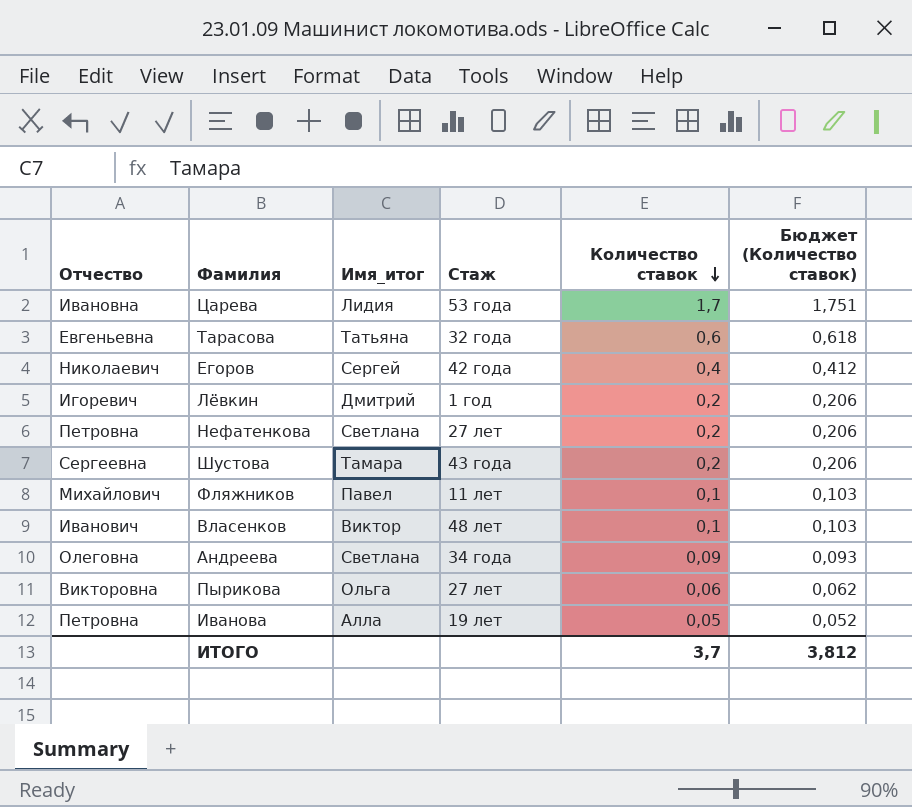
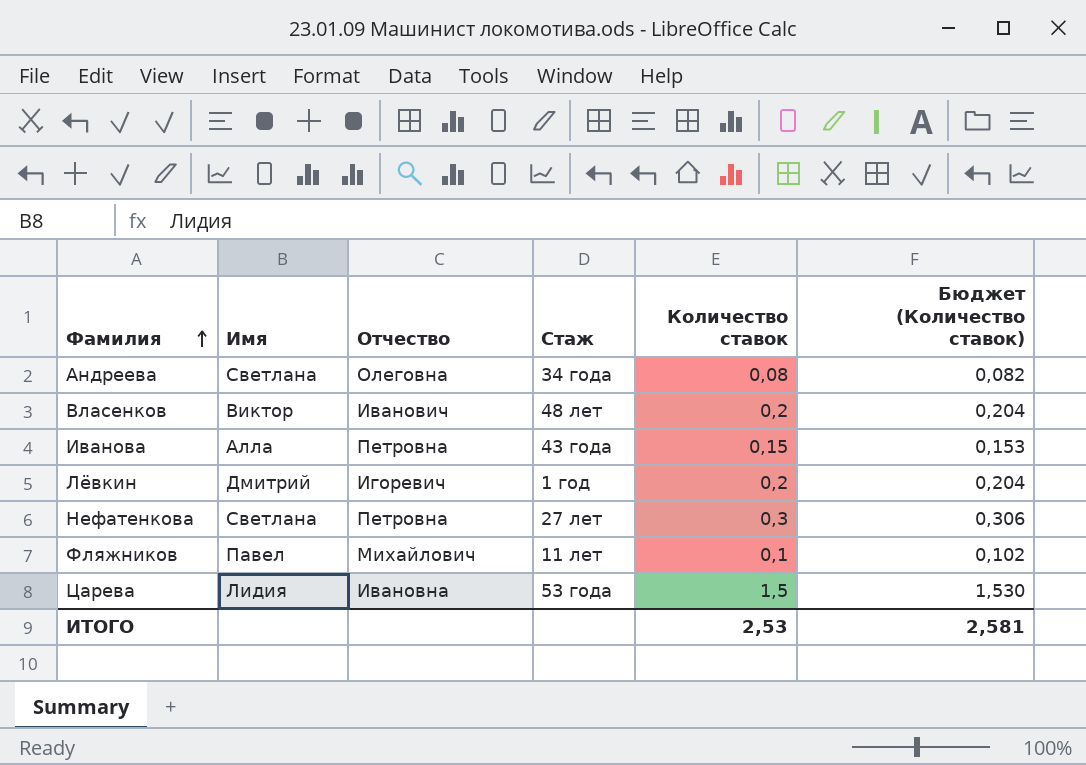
row order: Количество ставок descending -> Фамилия ascending
column name: Имя_итог -> Имя
column Отчество | position: 1 -> 3
column Бюджет (Количество ставок) | formula: [Количество ставок] * 1,03 -> [Количество ставок] * 1,02
row Тарасова: Евгеньевна | Татьяна | 32 года | 0,6 | 0,618 -> none
row Егоров: Николаевич | Сергей | 42 года | 0,4 | 0,412 -> none
row Шустова: Сергеевна | Тамара | 43 года | 0,2 | 0,206 -> none
row Пырикова: Викторовна | Ольга | 27 лет | 0,06 | 0,062 -> none
Андреева | Количество ставок: 0,09 -> 0,08
Власенков | Количество ставок: 0,1 -> 0,2
Иванова | Стаж: 19 лет -> 43 года
Иванова | Количество ставок: 0,05 -> 0,15
Нефатенкова | Количество ставок: 0,2 -> 0,3
Царева | Количество ставок: 1,7 -> 1,5
ИТОГО | Количество ставок: 3,7 -> 2,53
ИТОГО | Бюджет (Количество ставок): 3,812 -> 2,581

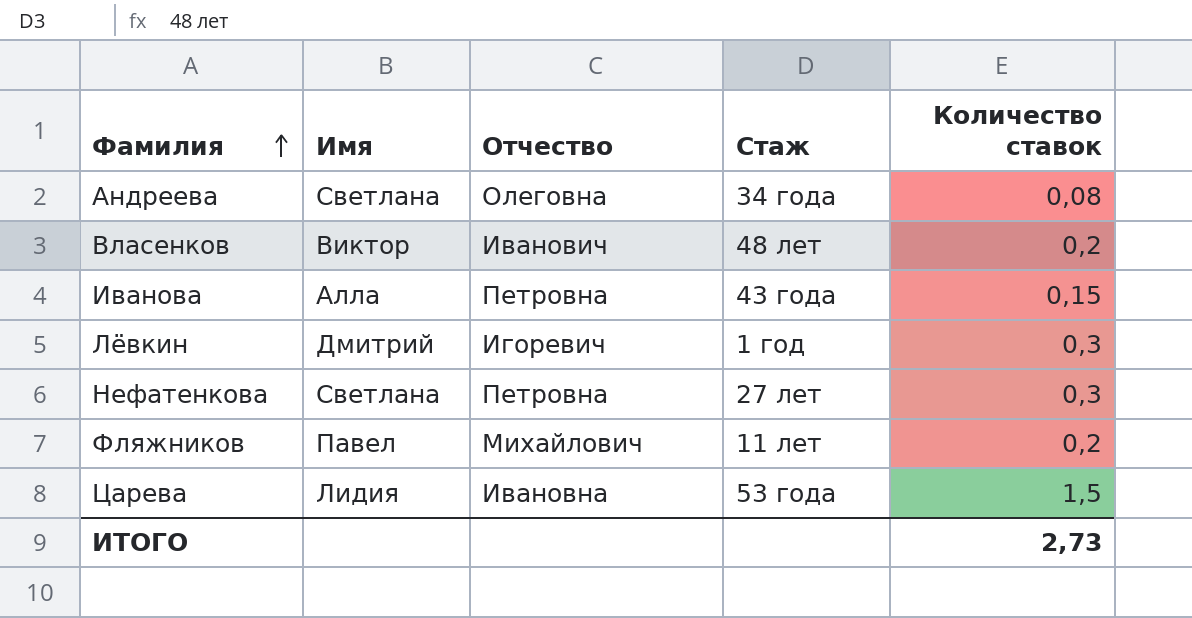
column Бюджет (Количество ставок) | formula: [Количество ставок] * 1,02 -> none
Лёвкин | Количество ставок: 0,2 -> 0,3
Фляжников | Количество ставок: 0,1 -> 0,2
ИТОГО | Количество ставок: 2,53 -> 2,73

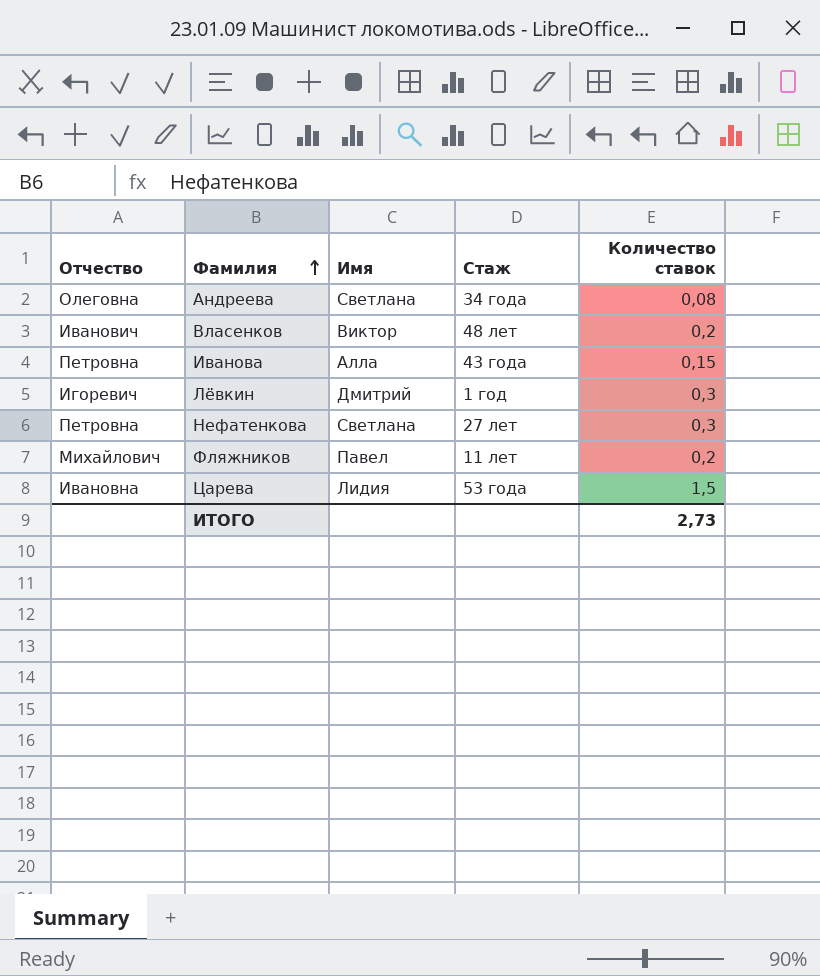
column Отчество | position: 3 -> 1

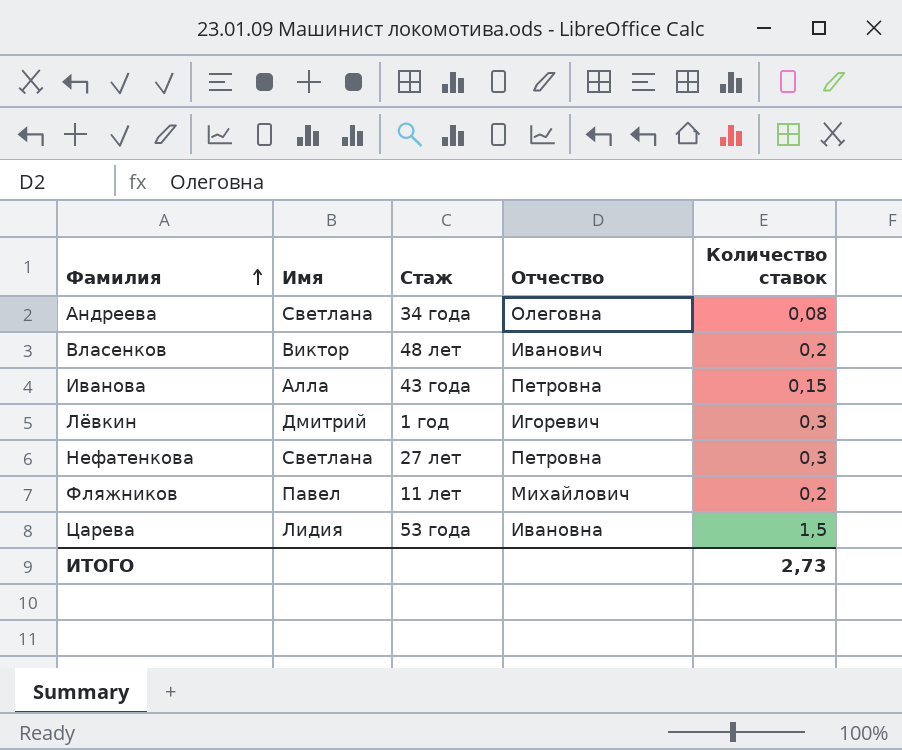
column Отчество | position: 1 -> 4

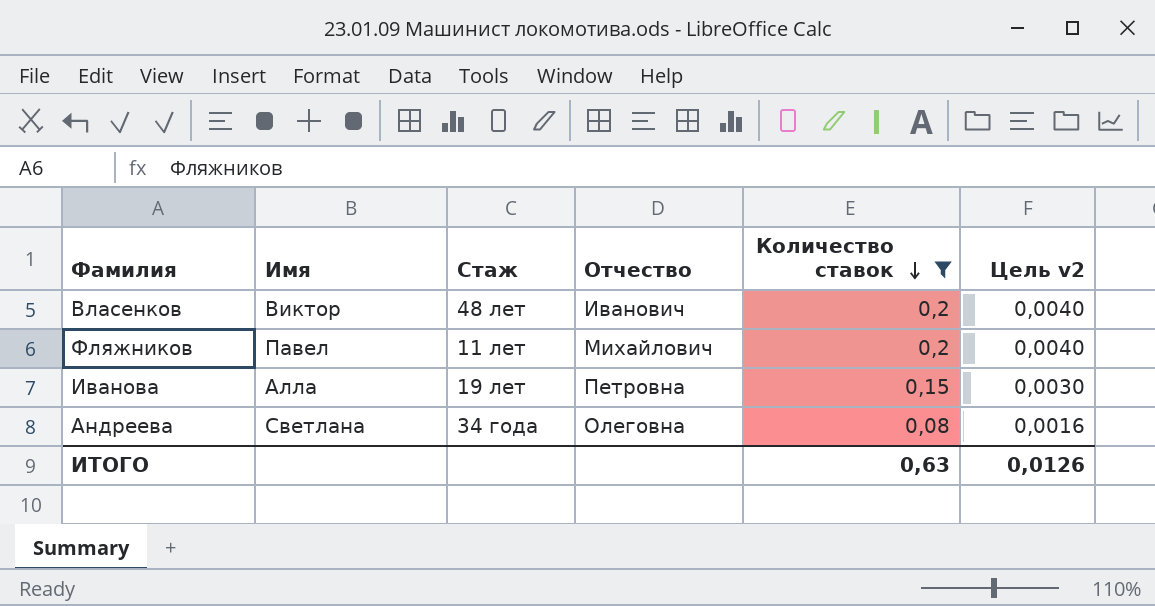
filter: none -> Количество ставок <= 0,2
row order: Фамилия ascending -> Количество ставок descending
column Цель v2 | formula: none -> [Количество ставок] * 0,02
Иванова | Стаж: 43 года -> 19 лет
ИТОГО | Количество ставок: 2,73 -> 0,63

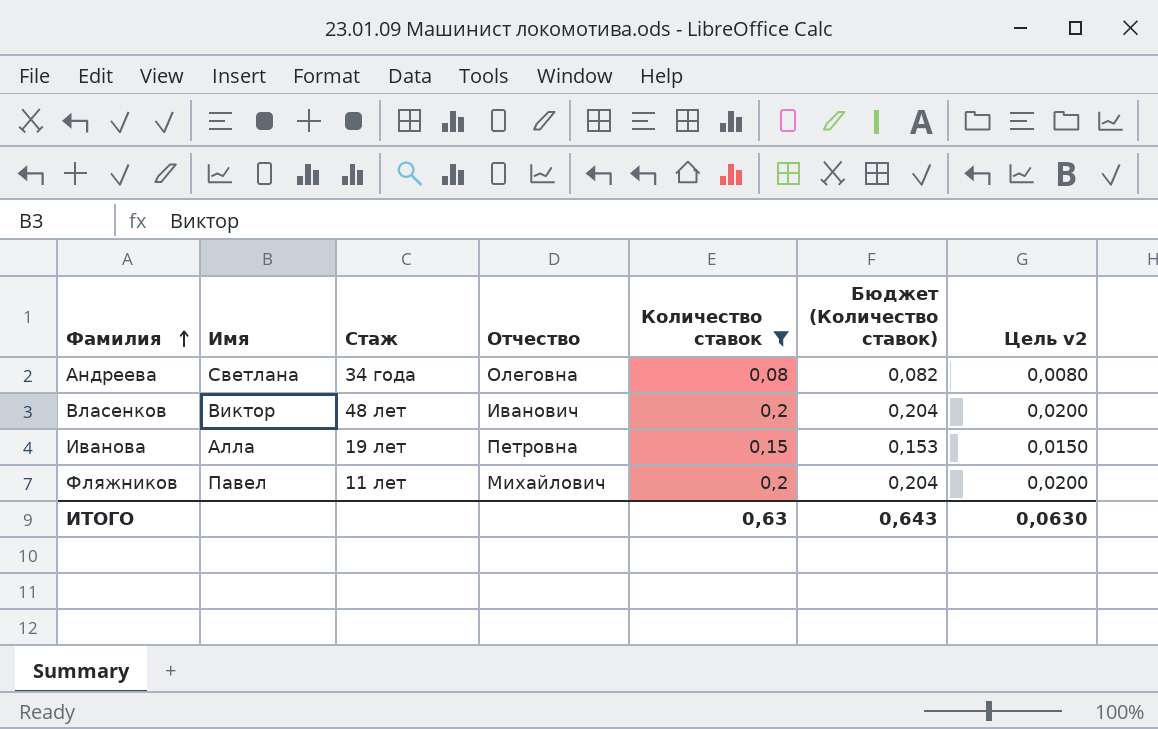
row order: Количество ставок descending -> Фамилия ascending
column Бюджет (Количество ставок) | formula: none -> [Количество ставок] * 1,02
column Цель v2 | formula: [Количество ставок] * 0,02 -> [Количество ставок] * 0,1
ИТОГО | Цель v2: 0,0126 -> 0,0630

